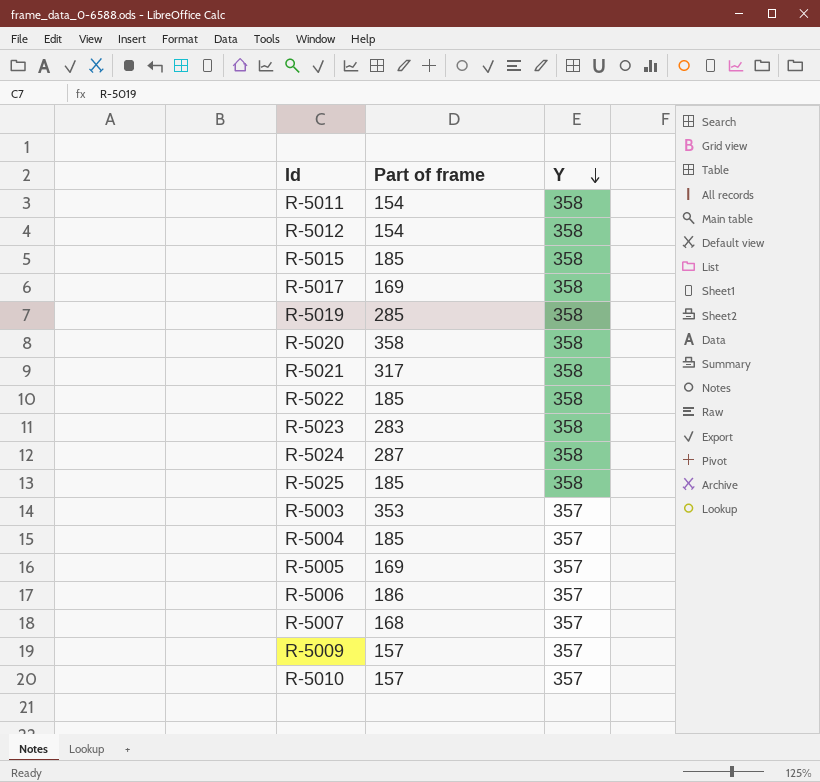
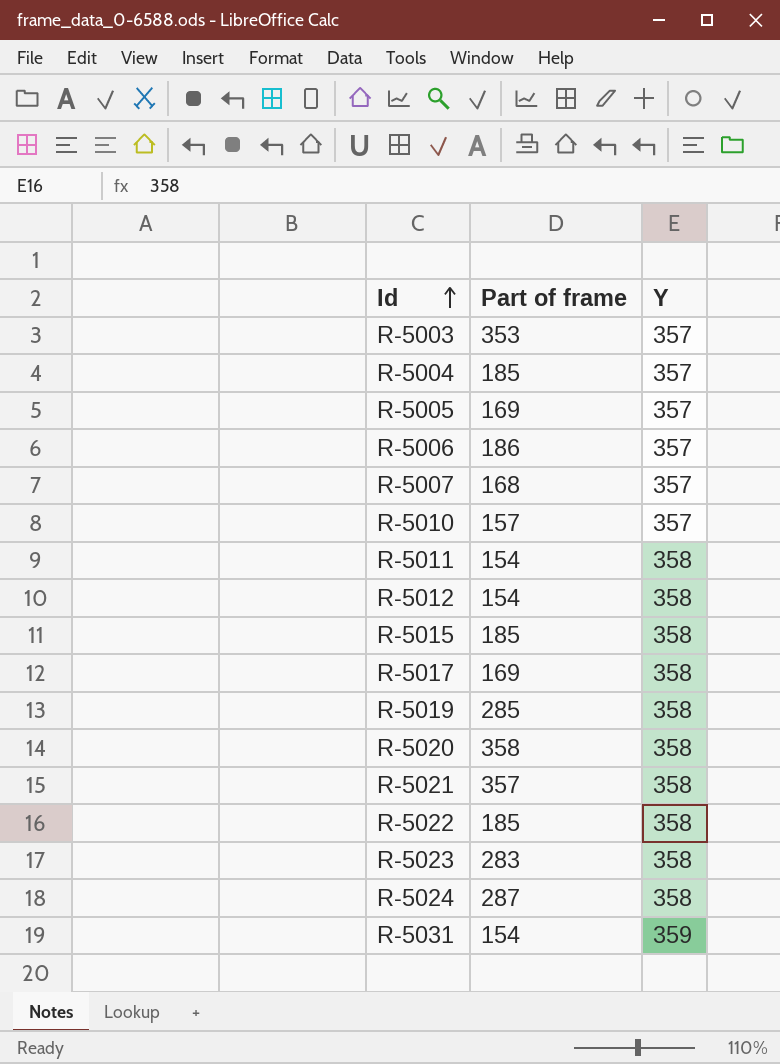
row order: Y descending -> Id ascending
row R-5025: 185 | 358 -> none
row R-5009: 157 | 357 -> none
R-5021 | Part of frame: 317 -> 357
row R-5031: none -> 154 | 359

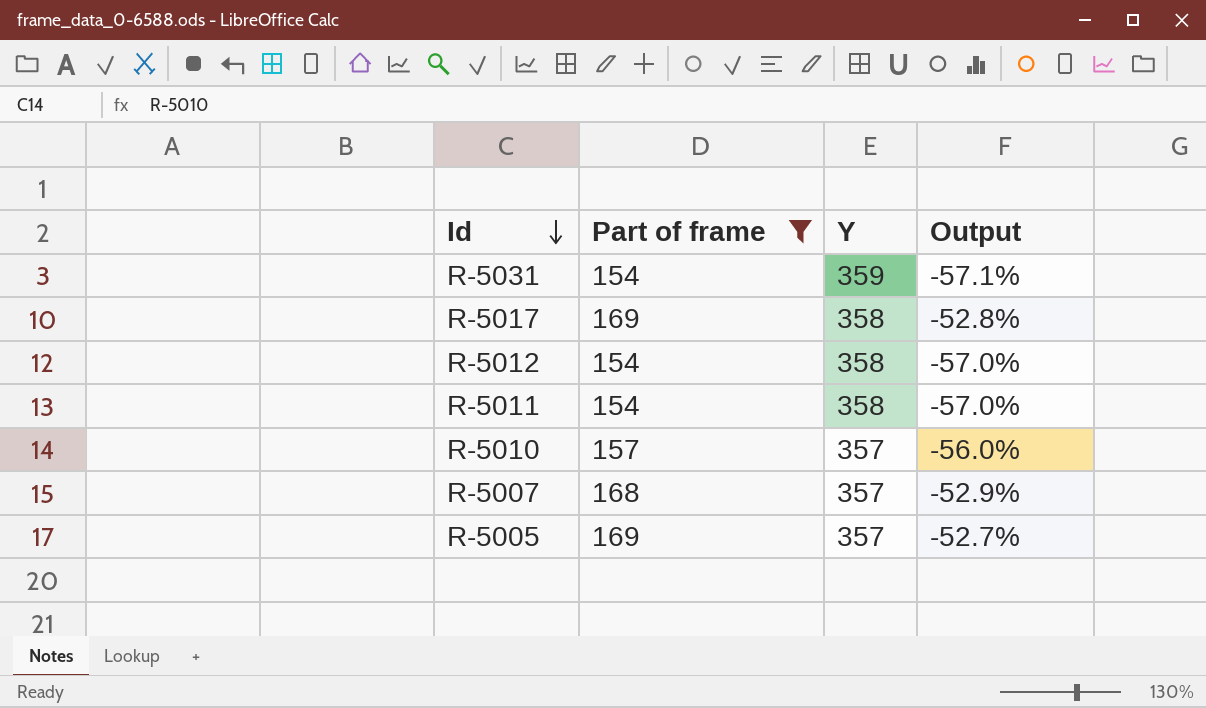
filter: none -> Part of frame <= 169
row order: Id ascending -> Id descending
column Output | formula: none -> ([Part of frame] - [Y]) / [Y]

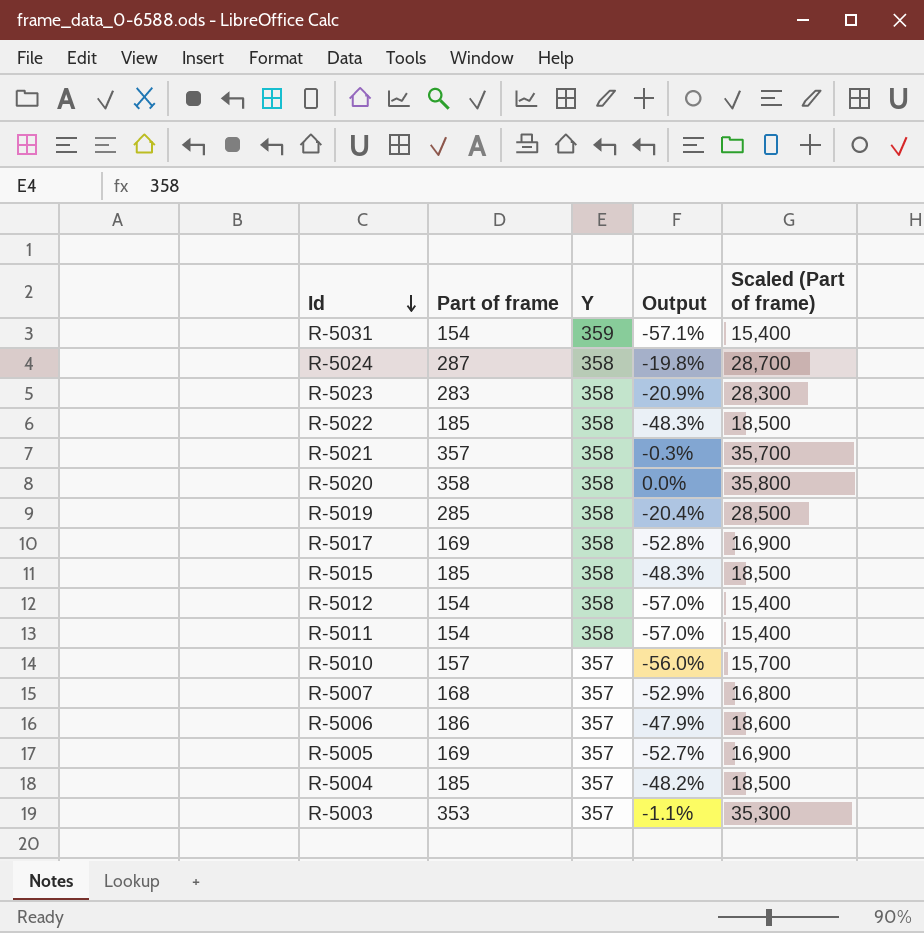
filter: Part of frame <= 169 -> none
column Scaled (Part of frame) | formula: none -> [Part of frame] * 100

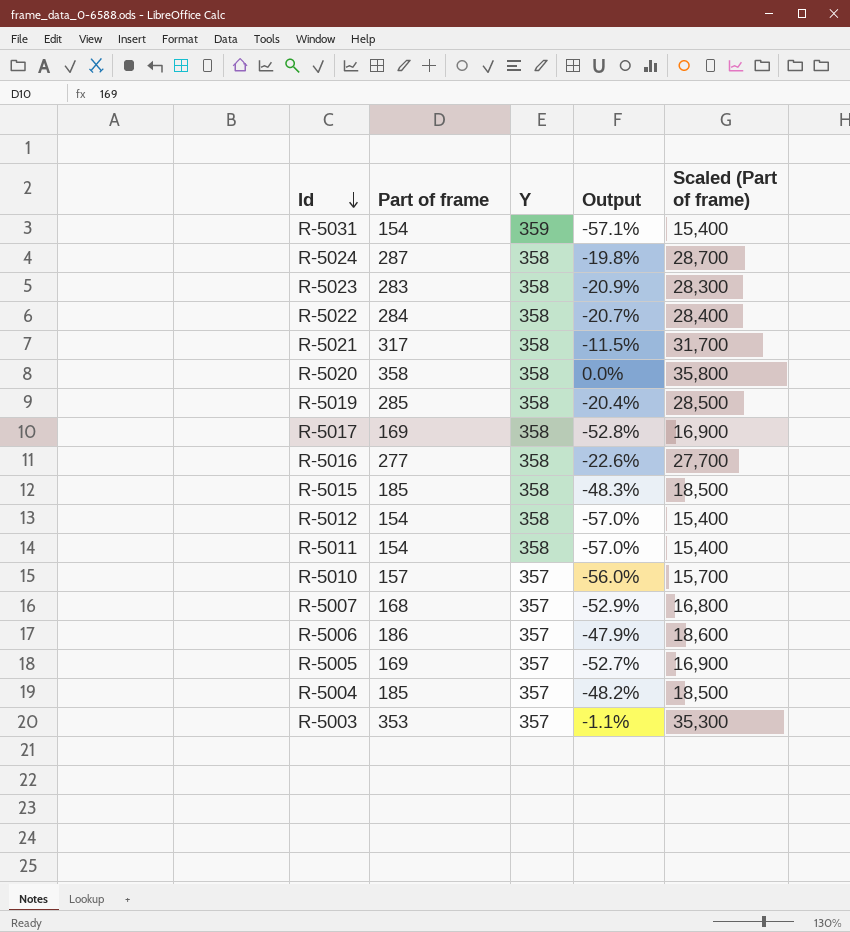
R-5022 | Part of frame: 185 -> 284
R-5022 | Output: -48.3% -> -20.7%
R-5022 | Scaled (Part of frame): 18,500 -> 28,400
R-5021 | Part of frame: 357 -> 317
R-5021 | Output: -0.3% -> -11.5%
R-5021 | Scaled (Part of frame): 35,700 -> 31,700
row R-5016: none -> 277 | 358 | -22.6% | 27,700

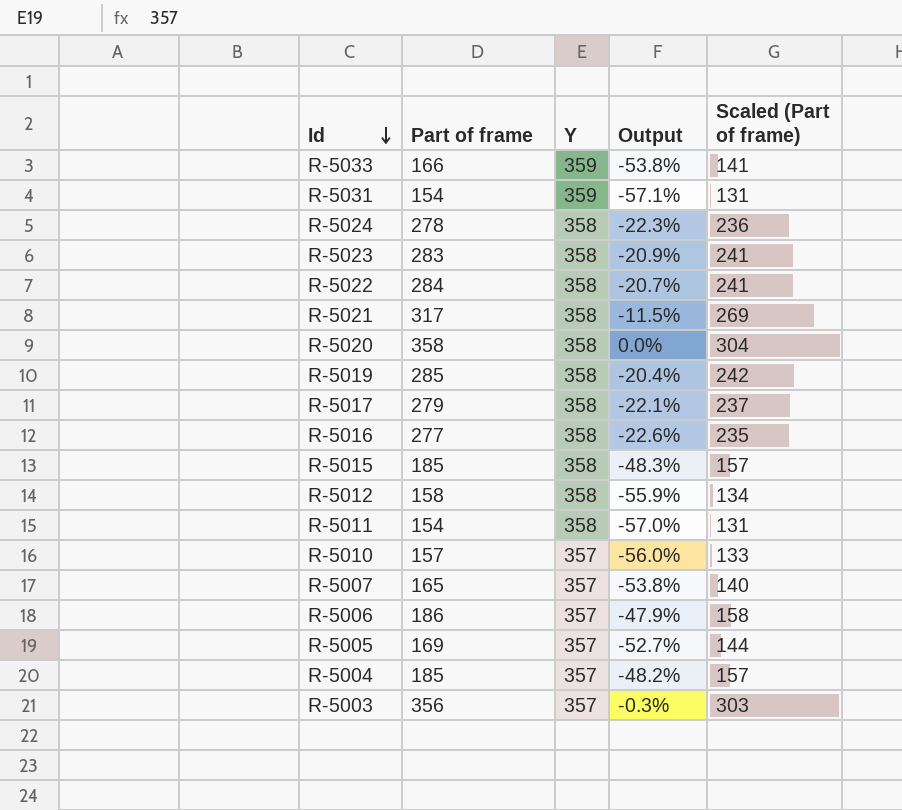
column Scaled (Part of frame) | formula: [Part of frame] * 100 -> [Part of frame] * 0.85
row R-5033: none -> 166 | 359 | -53.8% | 141
R-5024 | Part of frame: 287 -> 278
R-5024 | Output: -19.8% -> -22.3%
R-5017 | Part of frame: 169 -> 279
R-5017 | Output: -52.8% -> -22.1%
R-5012 | Part of frame: 154 -> 158
R-5012 | Output: -57.0% -> -55.9%
R-5007 | Part of frame: 168 -> 165
R-5007 | Output: -52.9% -> -53.8%
R-5003 | Part of frame: 353 -> 356
R-5003 | Output: -1.1% -> -0.3%

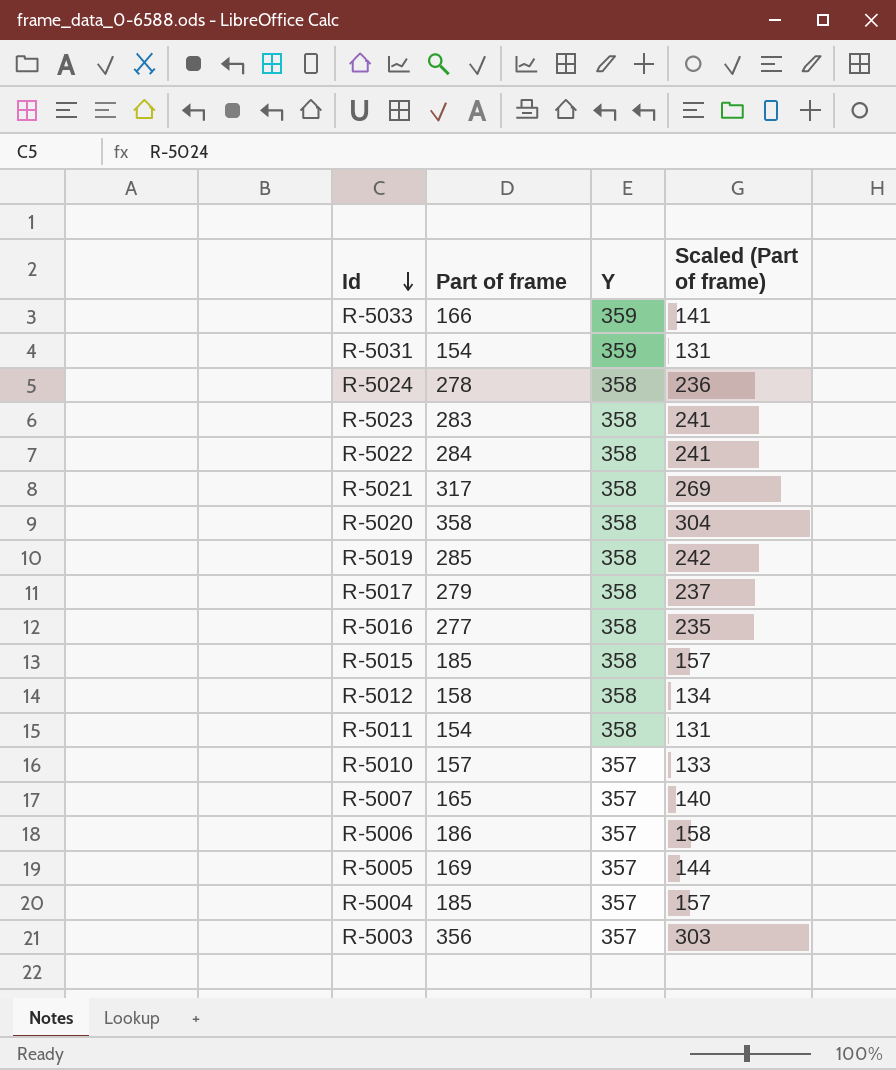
column Output | formula: ([Part of frame] - [Y]) / [Y] -> none

